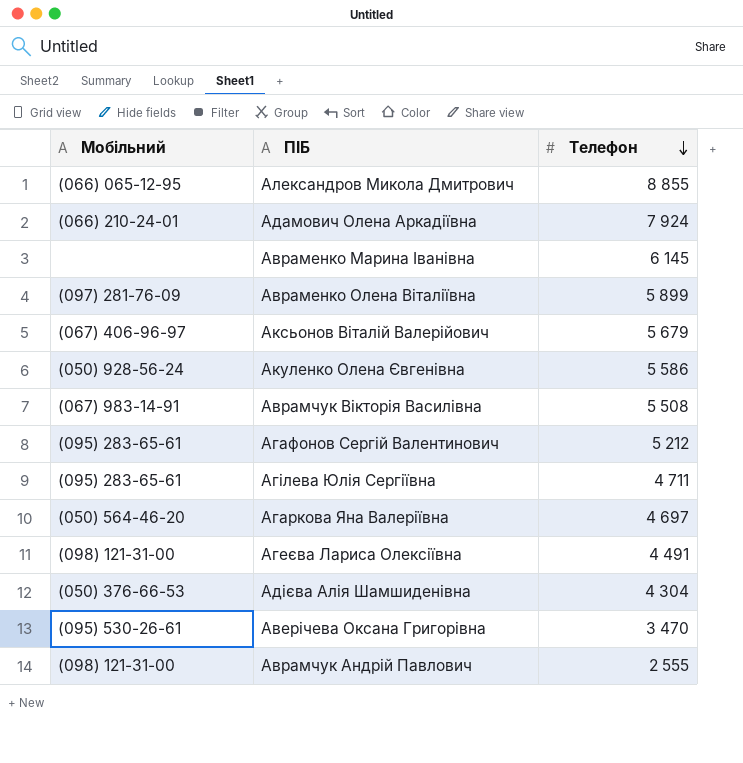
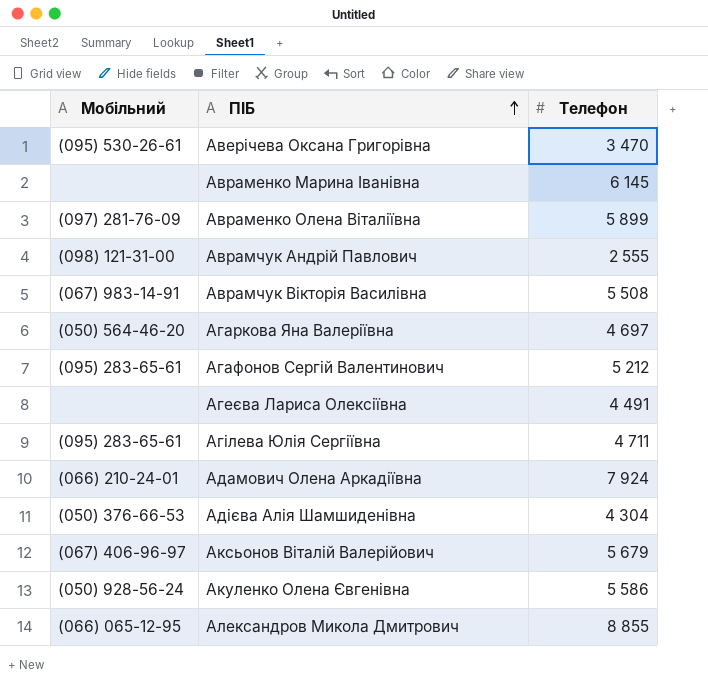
row order: Телефон descending -> ПІБ ascending
Агеєва Лариса Олексіївна | Мобільний: (098) 121-31-00 -> none

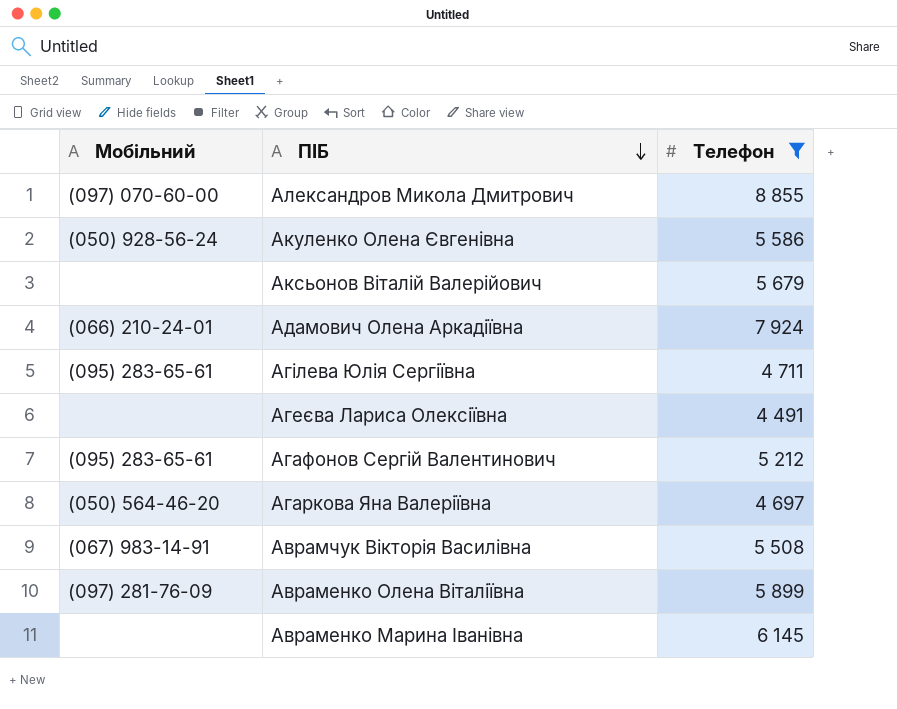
filter: none -> Телефон >= 4 491
row order: ПІБ ascending -> ПІБ descending
Александров Микола Дмитрович | Мобільний: (066) 065-12-95 -> (097) 070-60-00
Аксьонов Віталій Валерійович | Мобільний: (067) 406-96-97 -> none

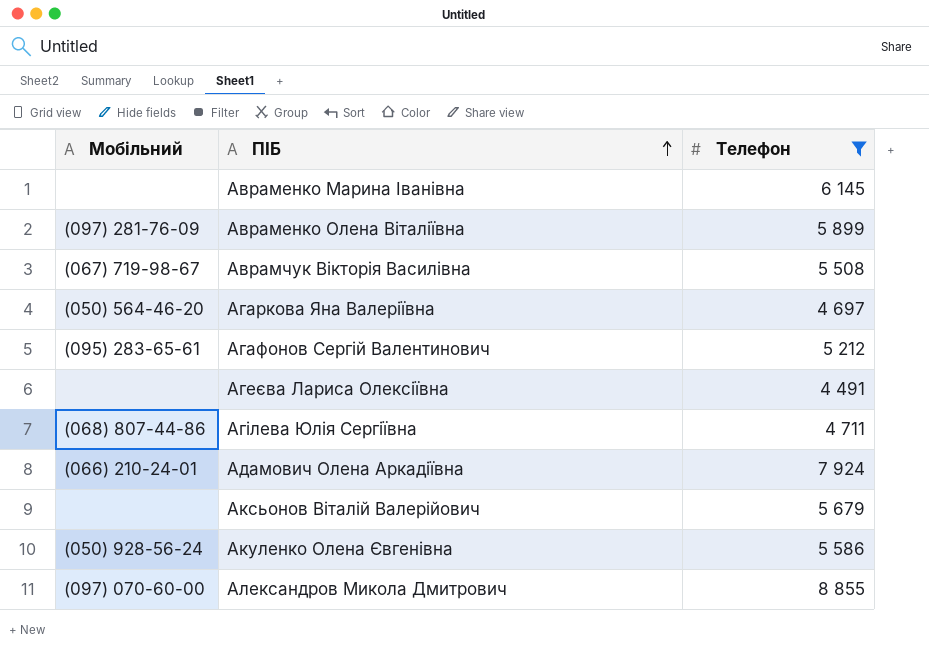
row order: ПІБ descending -> ПІБ ascending
Аврамчук Вікторія Василівна | Мобільний: (067) 983-14-91 -> (067) 719-98-67
Агілева Юлія Сергіївна | Мобільний: (095) 283-65-61 -> (068) 807-44-86

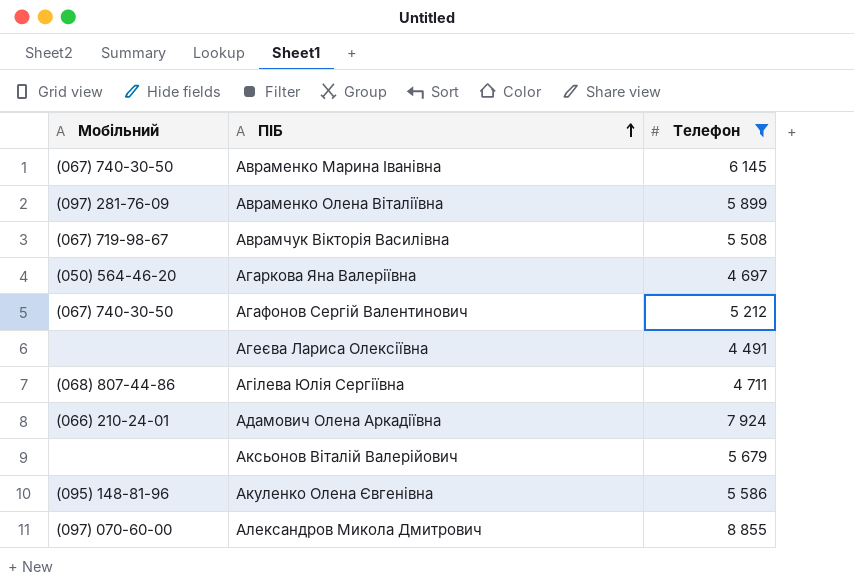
Авраменко Марина Іванівна | Мобільний: none -> (067) 740-30-50
Агафонов Сергій Валентинович | Мобільний: (095) 283-65-61 -> (067) 740-30-50
Акуленко Олена Євгенівна | Мобільний: (050) 928-56-24 -> (095) 148-81-96

